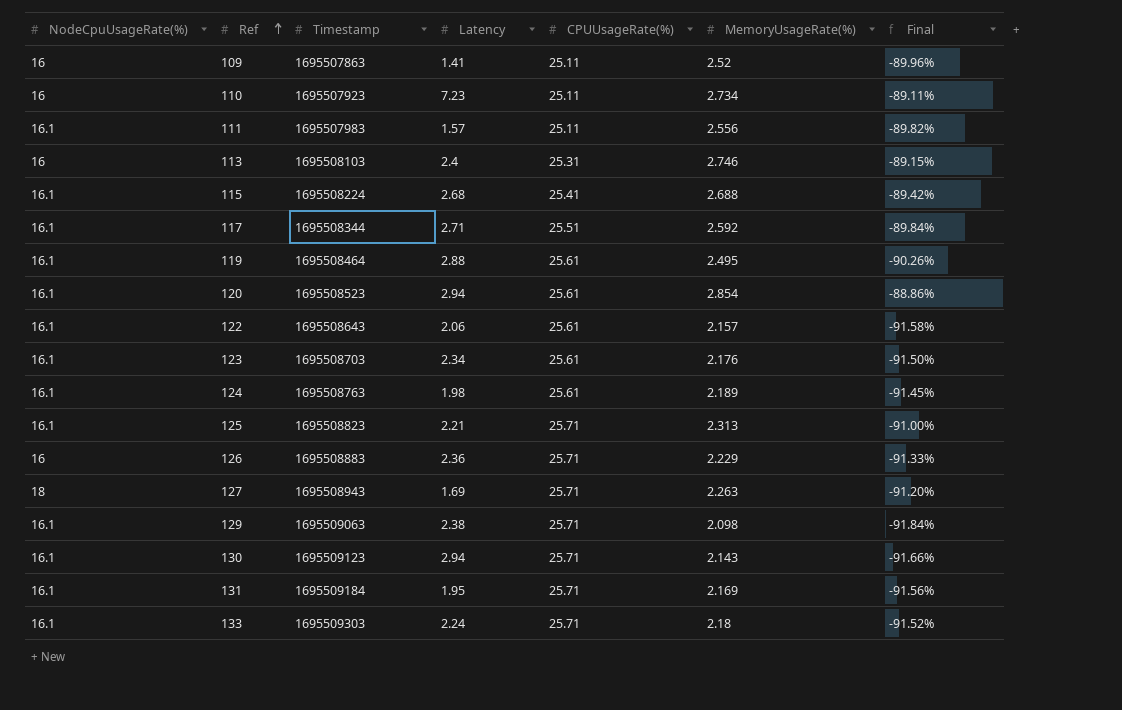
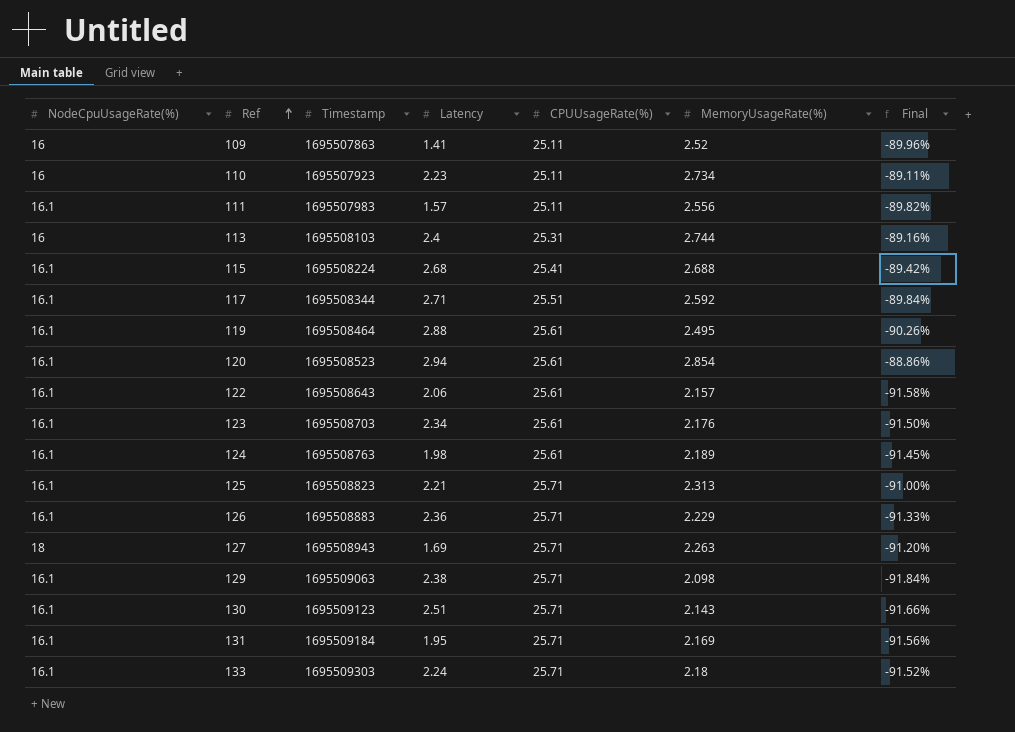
110 | Latency: 7.23 -> 2.23
113 | MemoryUsageRate(%): 2.746 -> 2.744
113 | Final: -89.15% -> -89.16%
126 | NodeCpuUsageRate(%): 16 -> 16.1
130 | Latency: 2.94 -> 2.51

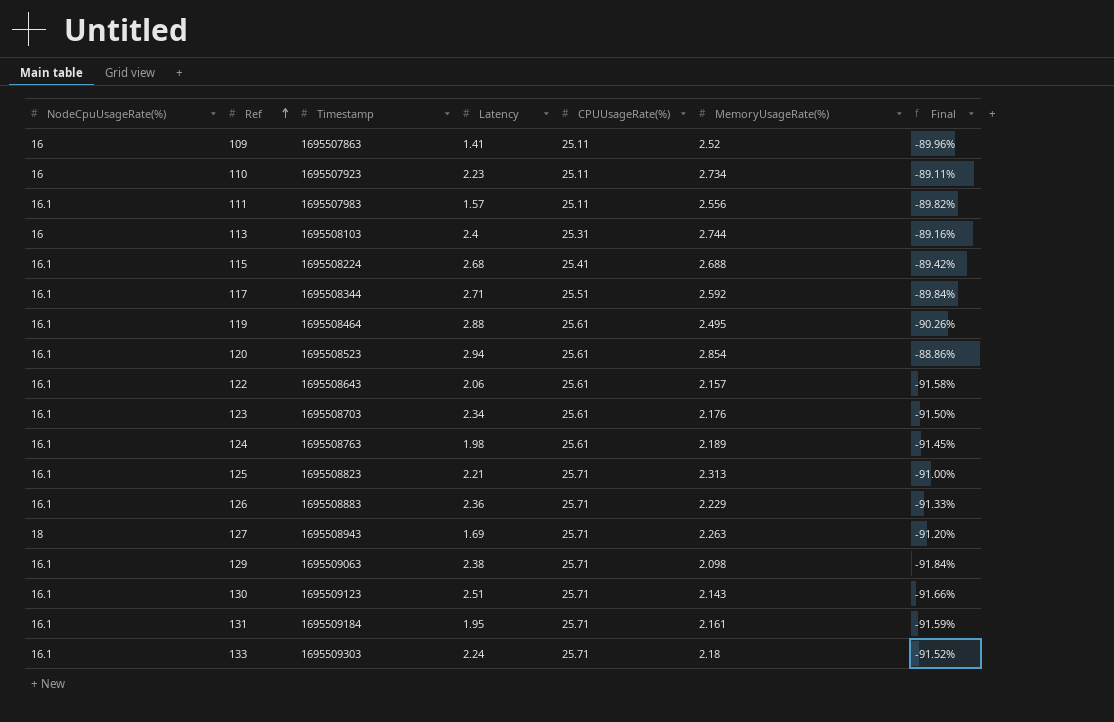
131 | MemoryUsageRate(%): 2.169 -> 2.161
131 | Final: -91.56% -> -91.59%

